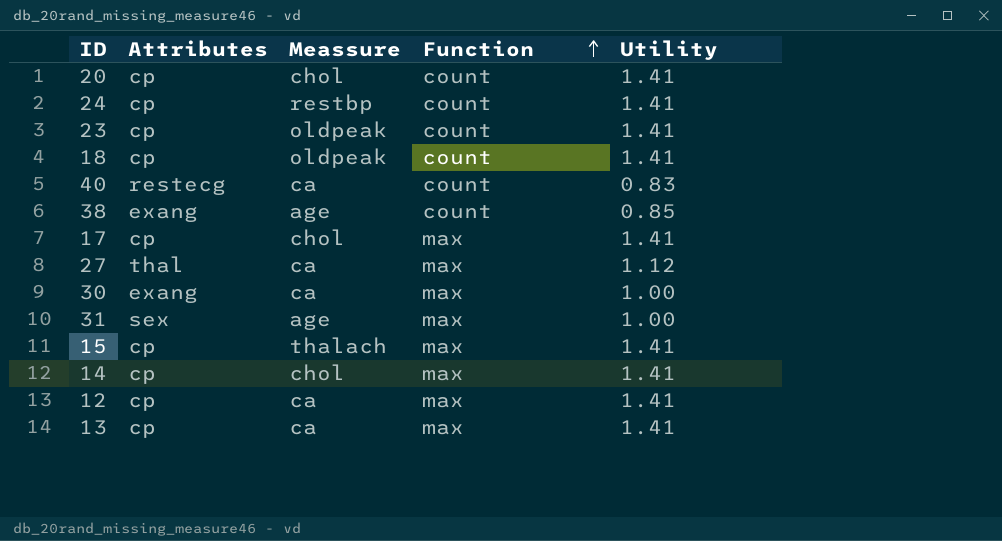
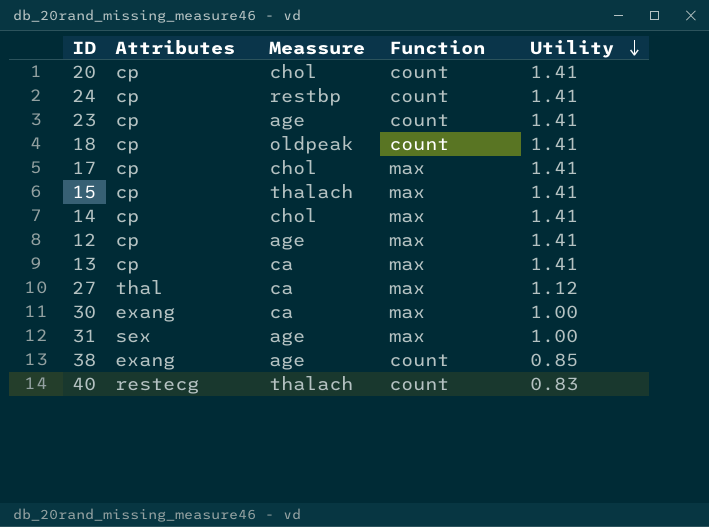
row order: Function ascending -> Utility descending
23 | Meassure: oldpeak -> age
12 | Meassure: ca -> age
40 | Meassure: ca -> thalach

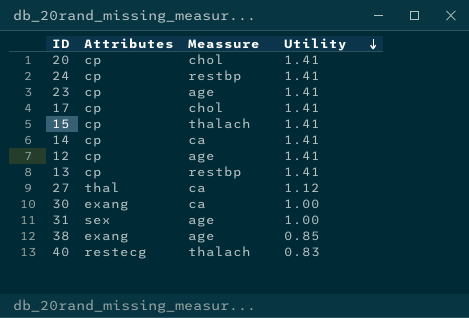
column Function | position: 4 -> none
row 18: cp | oldpeak | count | 1.41 -> none
14 | Meassure: chol -> ca
13 | Meassure: ca -> restbp

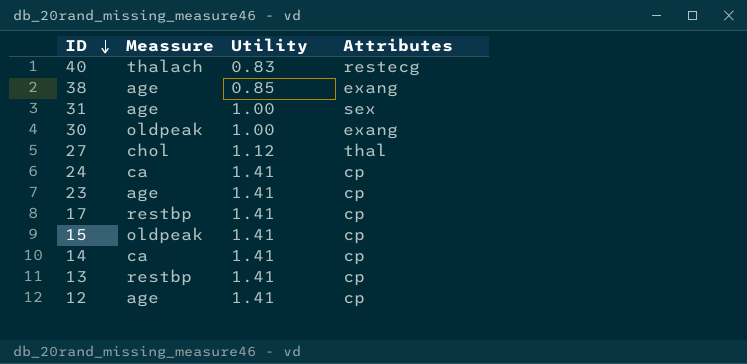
row order: Utility descending -> ID descending
column Attributes | position: 2 -> 4
row 20: cp | chol | 1.41 -> none
30 | Meassure: ca -> oldpeak
27 | Meassure: ca -> chol
24 | Meassure: restbp -> ca
17 | Meassure: chol -> restbp
15 | Meassure: thalach -> oldpeak

